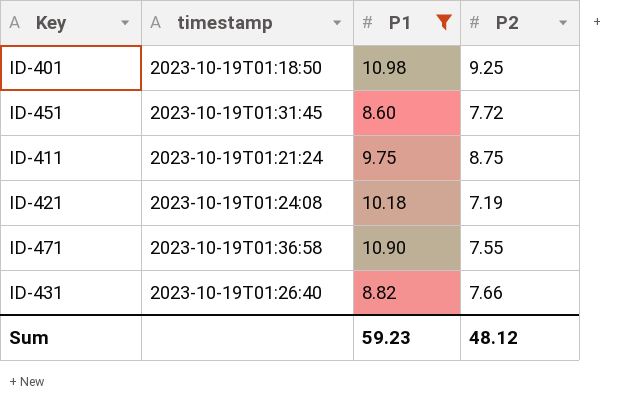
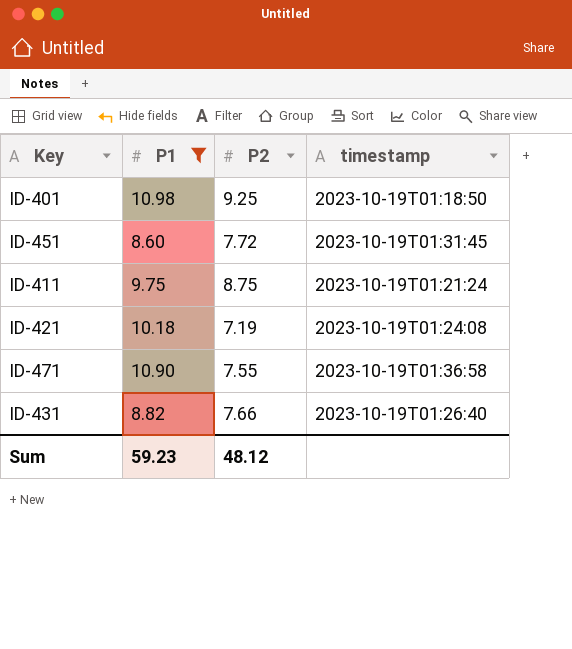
column timestamp | position: 2 -> 4

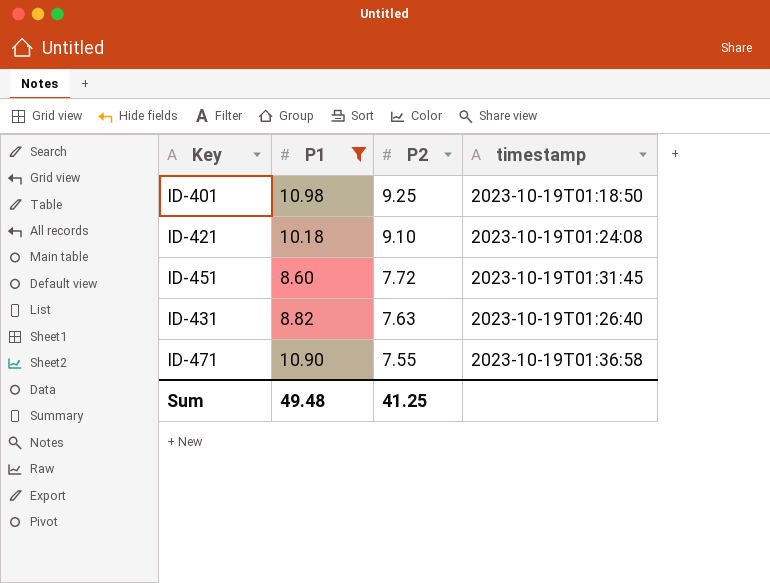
row order: none -> P2 descending
row ID-411: 9.75 | 8.75 | 2023-10-19T01:21:24 -> none
ID-421 | P2: 7.19 -> 9.10
ID-431 | P2: 7.66 -> 7.63
Sum | P1: 59.23 -> 49.48
Sum | P2: 48.12 -> 41.25

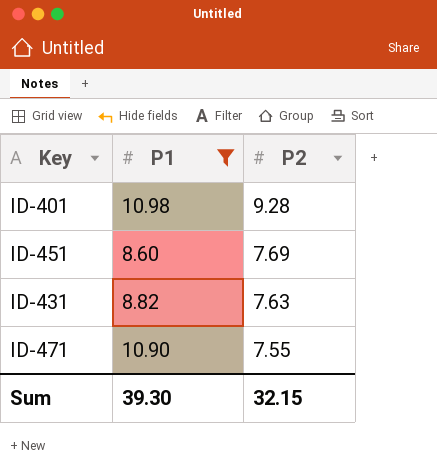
column timestamp | position: 4 -> none
row ID-421: 10.18 | 9.10 | 2023-10-19T01:24:08 -> none
ID-401 | P2: 9.25 -> 9.28
ID-451 | P2: 7.72 -> 7.69
Sum | P1: 49.48 -> 39.30
Sum | P2: 41.25 -> 32.15

